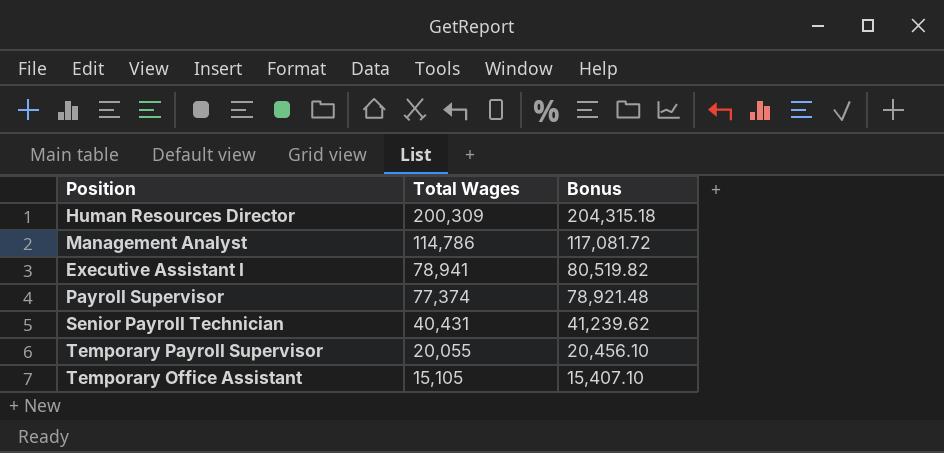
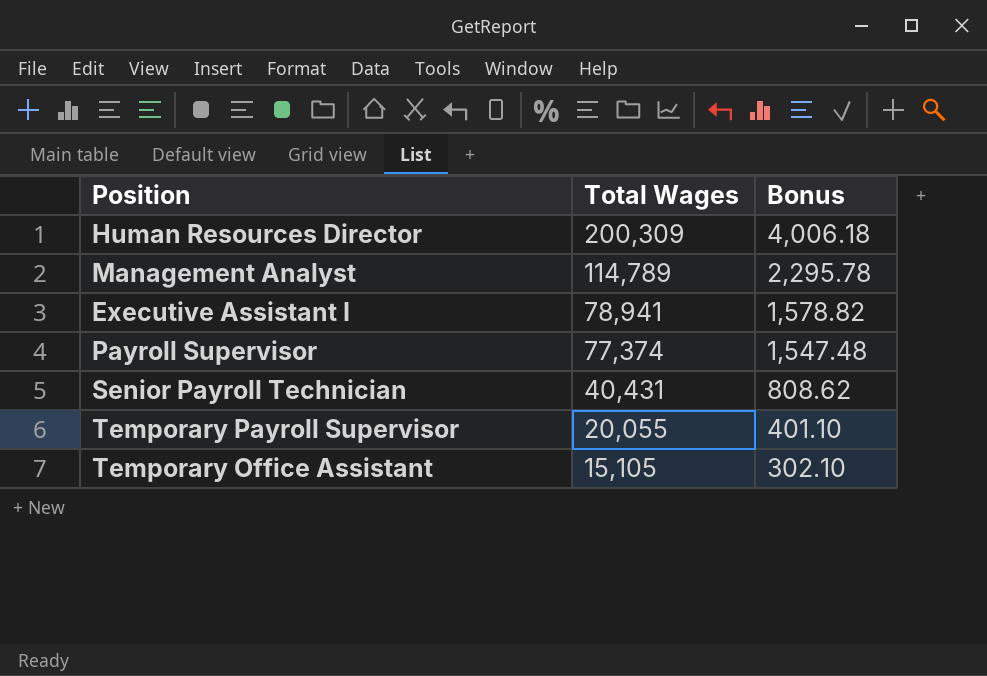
column Bonus | formula: [Total Wages] * 1.02 -> [Total Wages] * 0.02
Management Analyst | Total Wages: 114,786 -> 114,789

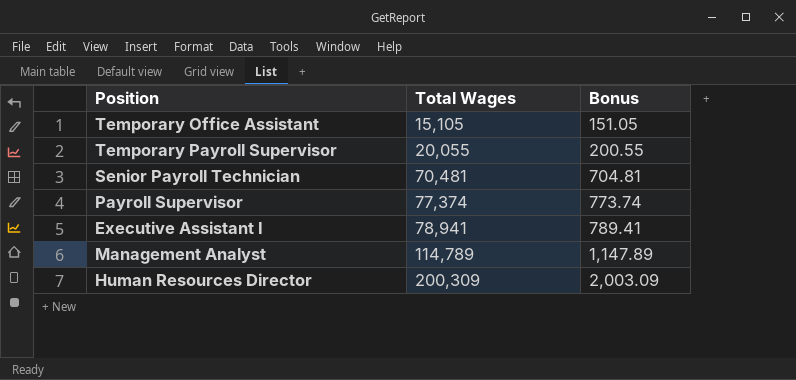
row order: Total Wages descending -> Total Wages ascending
column Bonus | formula: [Total Wages] * 0.02 -> [Total Wages] * 0.01
Senior Payroll Technician | Total Wages: 40,431 -> 70,481

